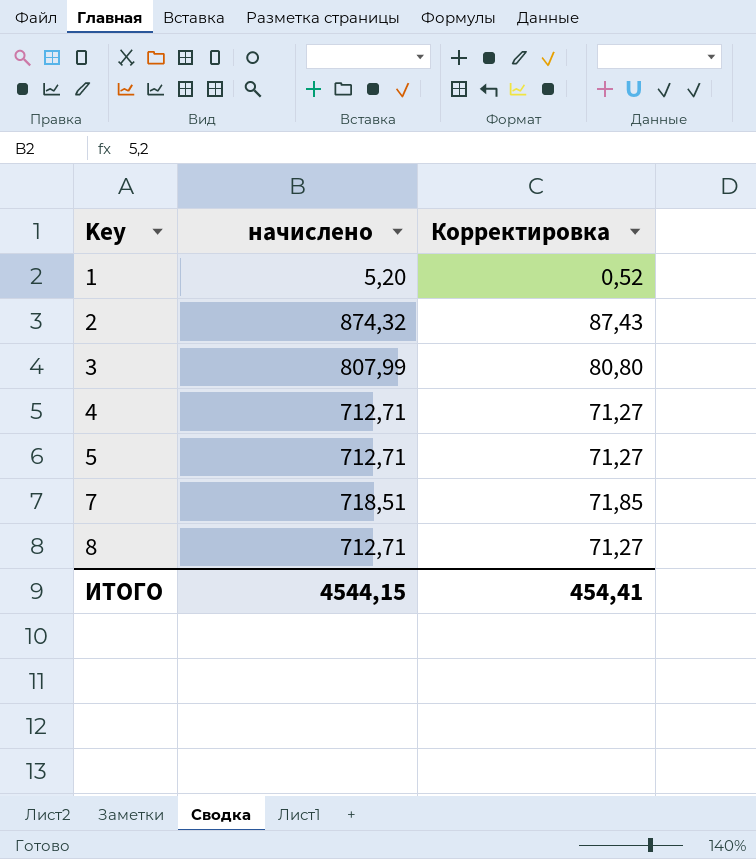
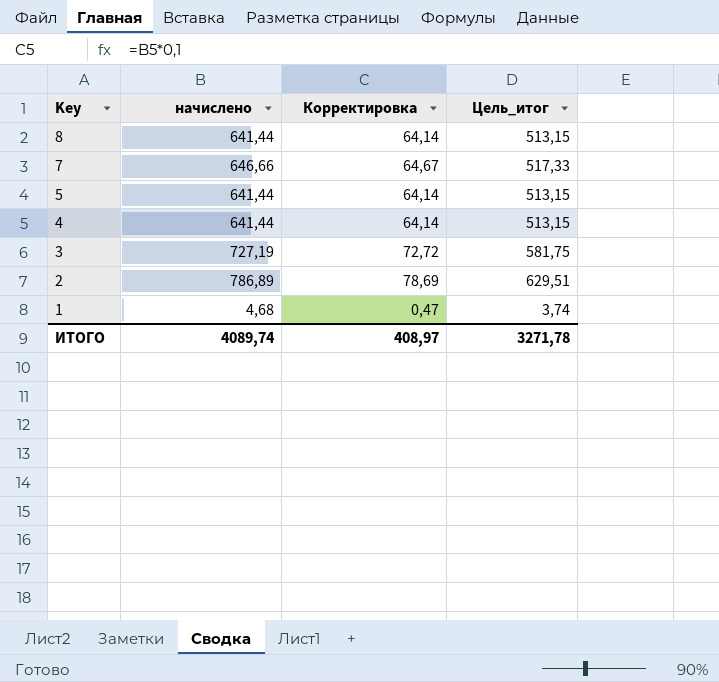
row order: Key ascending -> Key descending
column Цель_итог | formula: none -> [начислено] * 0,8
8 | начислено: 712,71 -> 641,44
8 | Корректировка: 71,27 -> 64,14
7 | начислено: 718,51 -> 646,66
7 | Корректировка: 71,85 -> 64,67
5 | начислено: 712,71 -> 641,44
5 | Корректировка: 71,27 -> 64,14
4 | начислено: 712,71 -> 641,44
4 | Корректировка: 71,27 -> 64,14
3 | начислено: 807,99 -> 727,19
3 | Корректировка: 80,80 -> 72,72
2 | начислено: 874,32 -> 786,89
2 | Корректировка: 87,43 -> 78,69
1 | начислено: 5,20 -> 4,68
1 | Корректировка: 0,52 -> 0,47
ИТОГО | начислено: 4544,15 -> 4089,74
ИТОГО | Корректировка: 454,41 -> 408,97

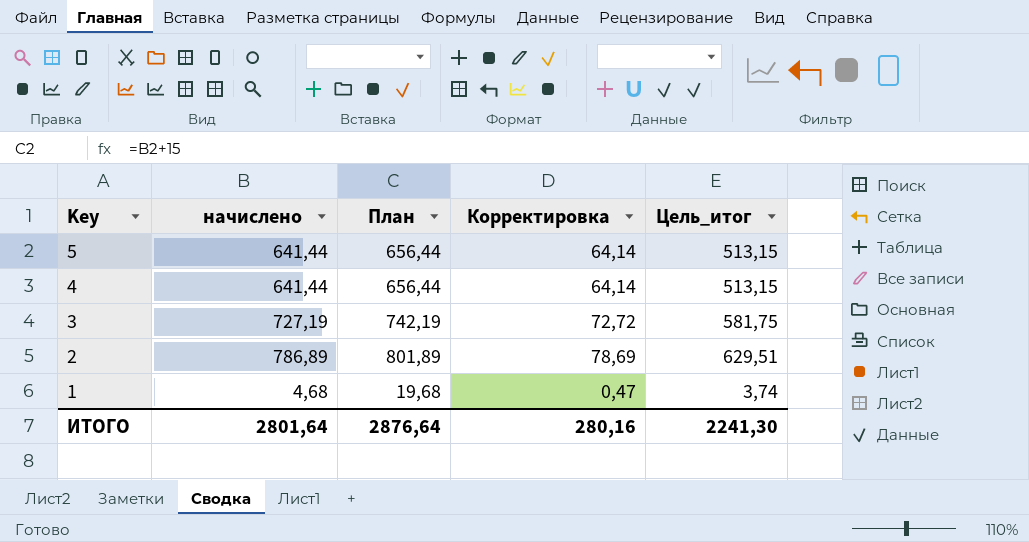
column План | formula: none -> [начислено] + 15
row 8: 641,44 | 64,14 | 513,15 -> none
row 7: 646,66 | 64,67 | 517,33 -> none
ИТОГО | начислено: 4089,74 -> 2801,64
ИТОГО | Корректировка: 408,97 -> 280,16
ИТОГО | Цель_итог: 3271,78 -> 2241,30

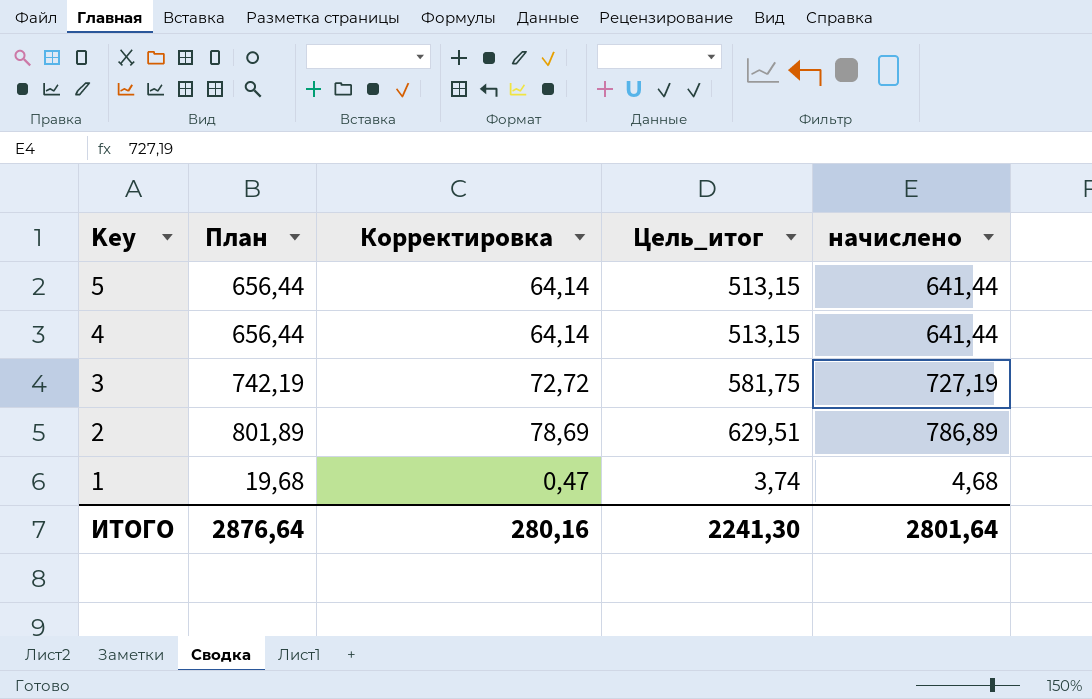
column начислено | position: 2 -> 5

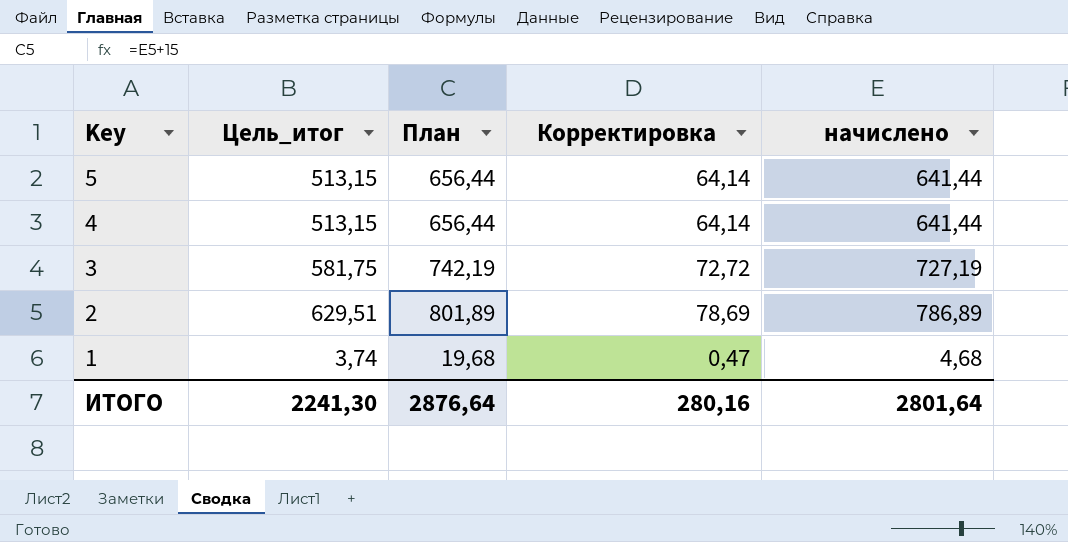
column Цель_итог | position: 4 -> 2

